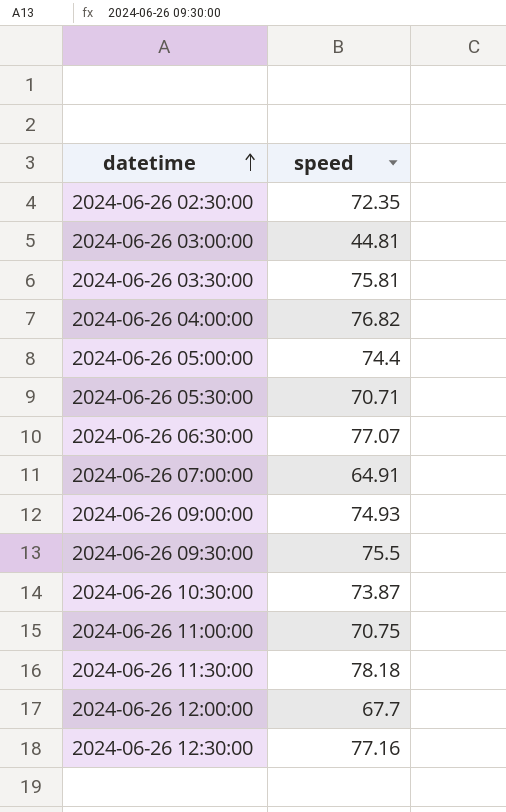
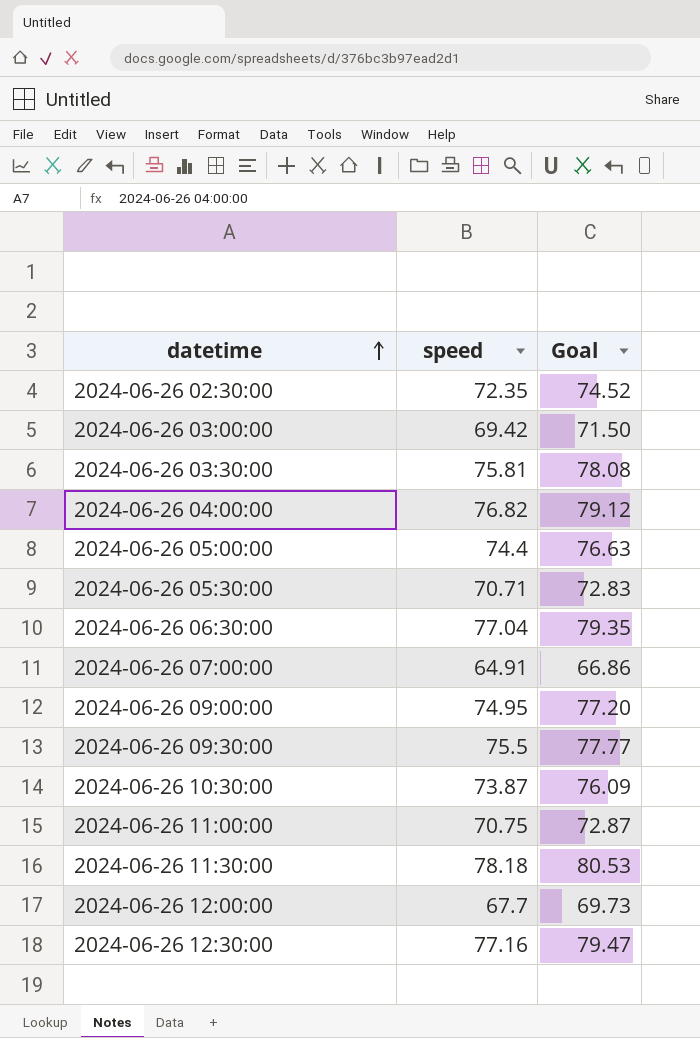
column Goal | formula: none -> [speed] * 1.03
2024-06-26 03:00:00 | speed: 44.81 -> 69.42
2024-06-26 06:30:00 | speed: 77.07 -> 77.04
2024-06-26 09:00:00 | speed: 74.93 -> 74.95

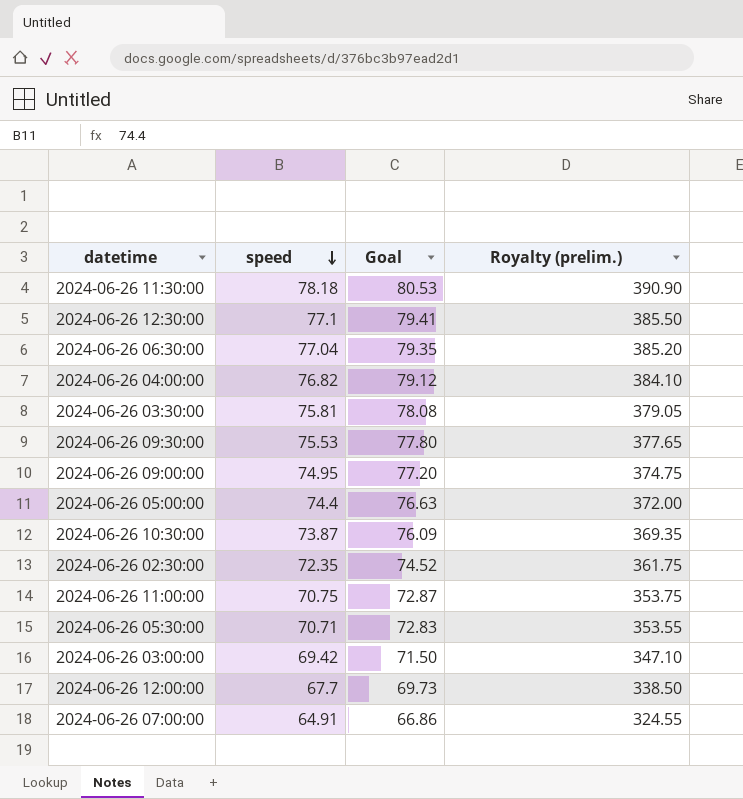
row order: datetime ascending -> speed descending
column Royalty (prelim.) | formula: none -> [speed] * 5
2024-06-26 12:30:00 | speed: 77.16 -> 77.1
2024-06-26 12:30:00 | Goal: 79.47 -> 79.41
2024-06-26 09:30:00 | speed: 75.5 -> 75.53
2024-06-26 09:30:00 | Goal: 77.77 -> 77.80

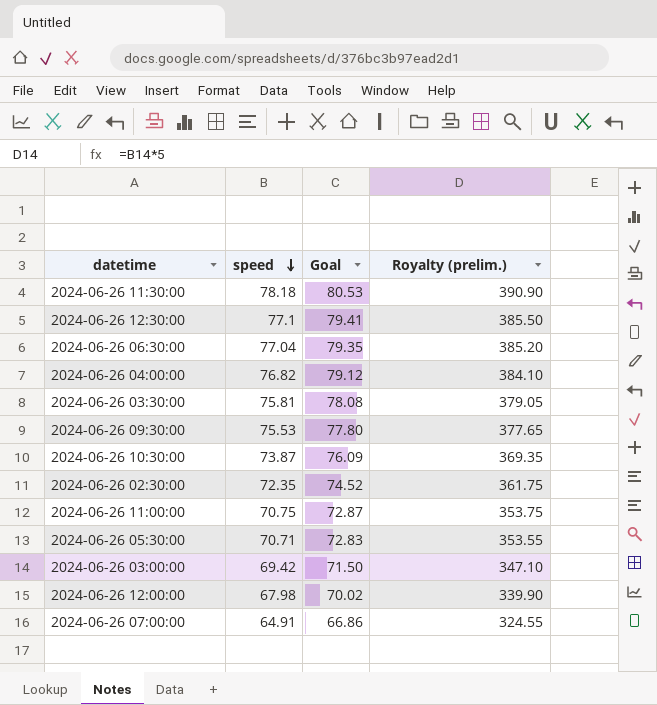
row 2024-06-26 09:00:00: 74.95 | 77.20 | 374.75 -> none
row 2024-06-26 05:00:00: 74.4 | 76.63 | 372.00 -> none
2024-06-26 12:00:00 | speed: 67.7 -> 67.98
2024-06-26 12:00:00 | Goal: 69.73 -> 70.02
2024-06-26 12:00:00 | Royalty (prelim.): 338.50 -> 339.90

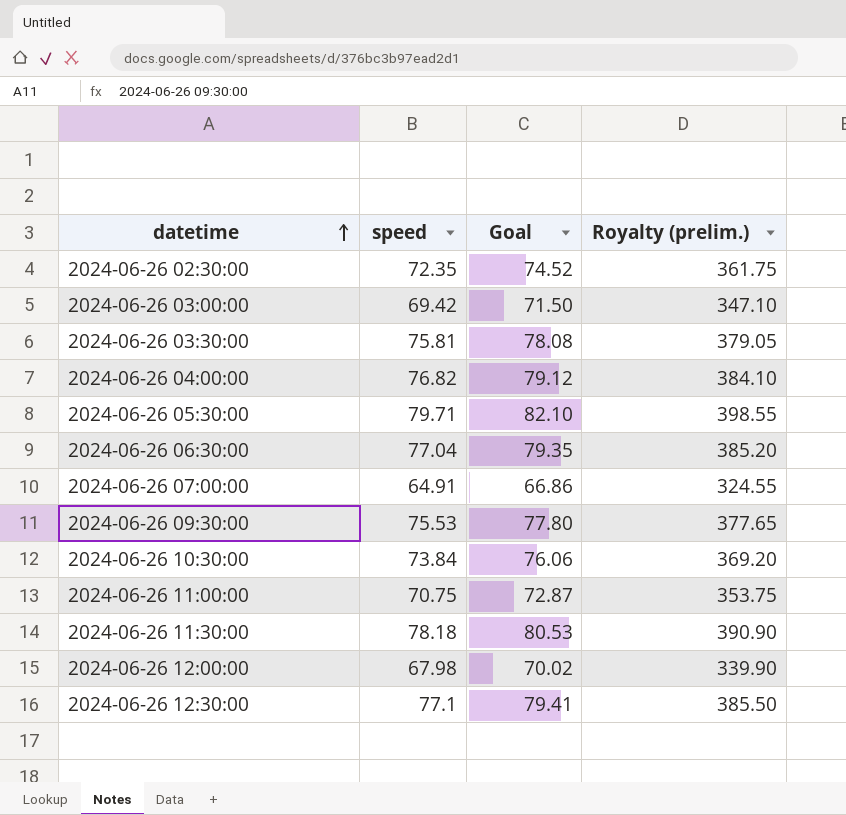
row order: speed descending -> datetime ascending
2024-06-26 05:30:00 | speed: 70.71 -> 79.71
2024-06-26 05:30:00 | Goal: 72.83 -> 82.10
2024-06-26 05:30:00 | Royalty (prelim.): 353.55 -> 398.55
2024-06-26 10:30:00 | speed: 73.87 -> 73.84
2024-06-26 10:30:00 | Goal: 76.09 -> 76.06
2024-06-26 10:30:00 | Royalty (prelim.): 369.35 -> 369.20

